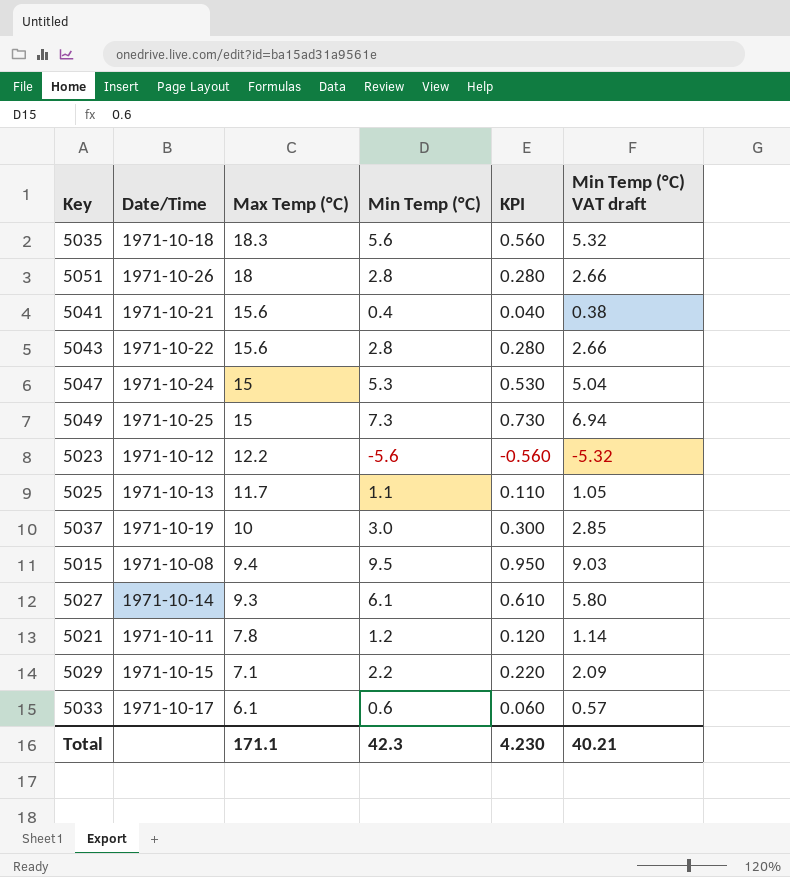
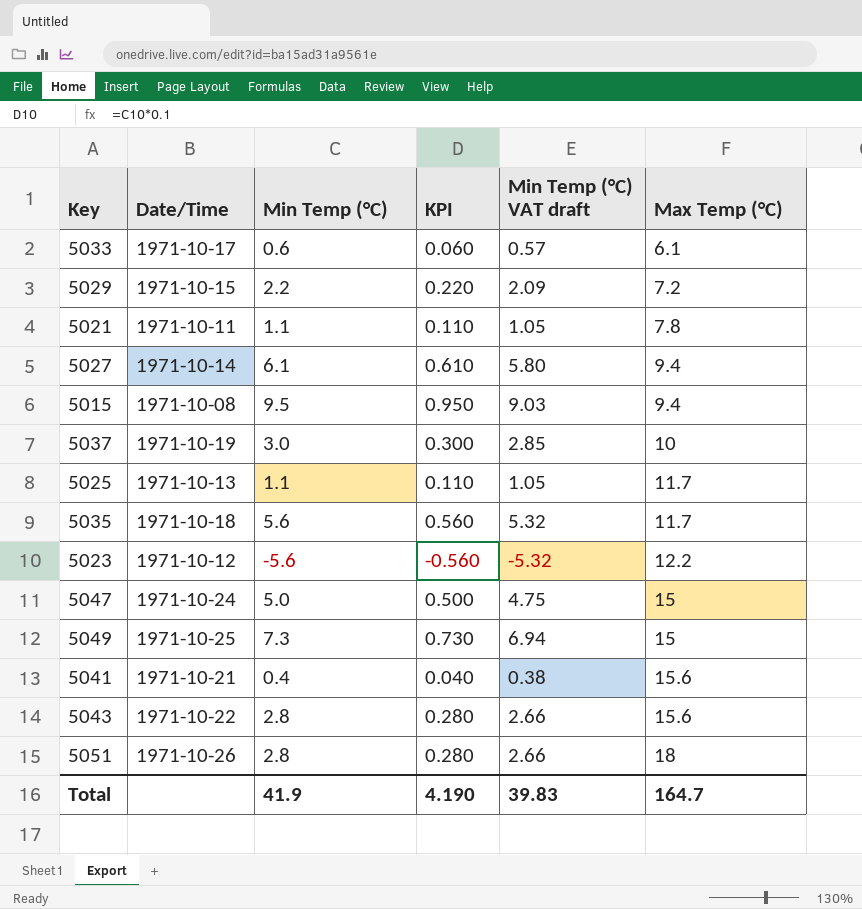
row order: Max Temp (°C) descending -> Max Temp (°C) ascending
column Max Temp (°C) | position: 3 -> 6
5029 | Max Temp (°C): 7.1 -> 7.2
5021 | Min Temp (°C): 1.2 -> 1.1
5021 | KPI: 0.120 -> 0.110
5021 | Min Temp (°C) VAT draft: 1.14 -> 1.05
5027 | Max Temp (°C): 9.3 -> 9.4
5035 | Max Temp (°C): 18.3 -> 11.7
5047 | Min Temp (°C): 5.3 -> 5.0
5047 | KPI: 0.530 -> 0.500
5047 | Min Temp (°C) VAT draft: 5.04 -> 4.75
Total | Min Temp (°C): 42.3 -> 41.9
Total | KPI: 4.230 -> 4.190
Total | Min Temp (°C) VAT draft: 40.21 -> 39.83
Total | Max Temp (°C): 171.1 -> 164.7

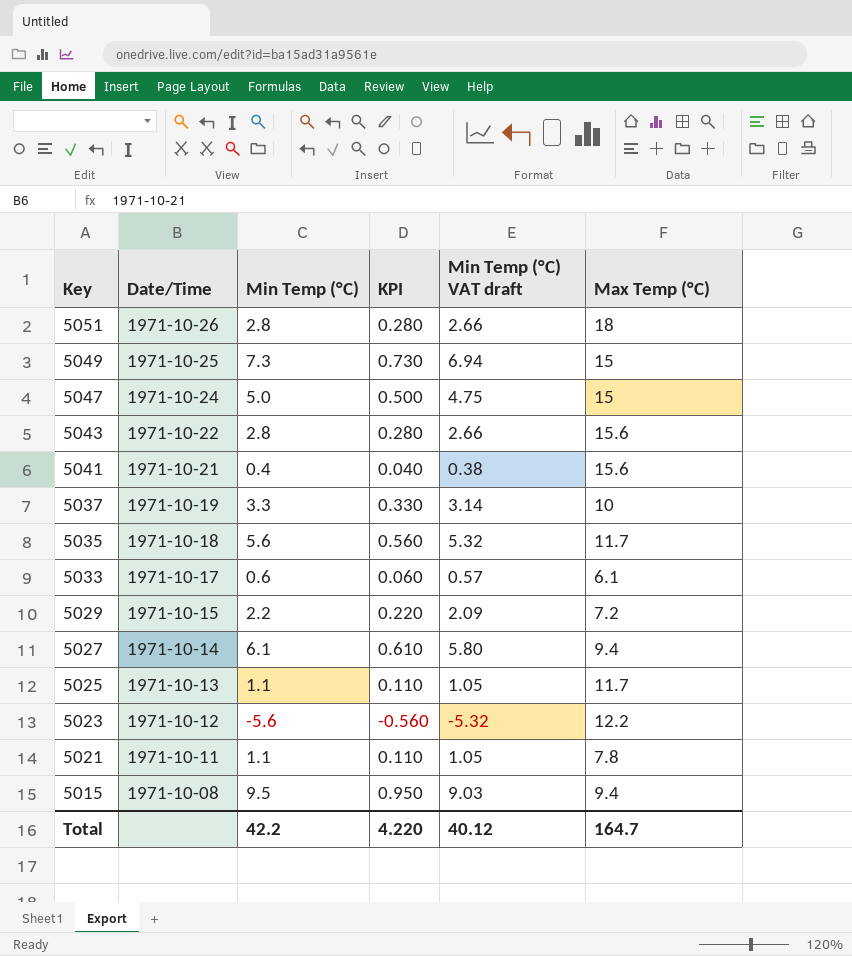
row order: Max Temp (°C) ascending -> Key descending
5037 | Min Temp (°C): 3.0 -> 3.3
5037 | KPI: 0.300 -> 0.330
5037 | Min Temp (°C) VAT draft: 2.85 -> 3.14
Total | Min Temp (°C): 41.9 -> 42.2
Total | KPI: 4.190 -> 4.220
Total | Min Temp (°C) VAT draft: 39.83 -> 40.12

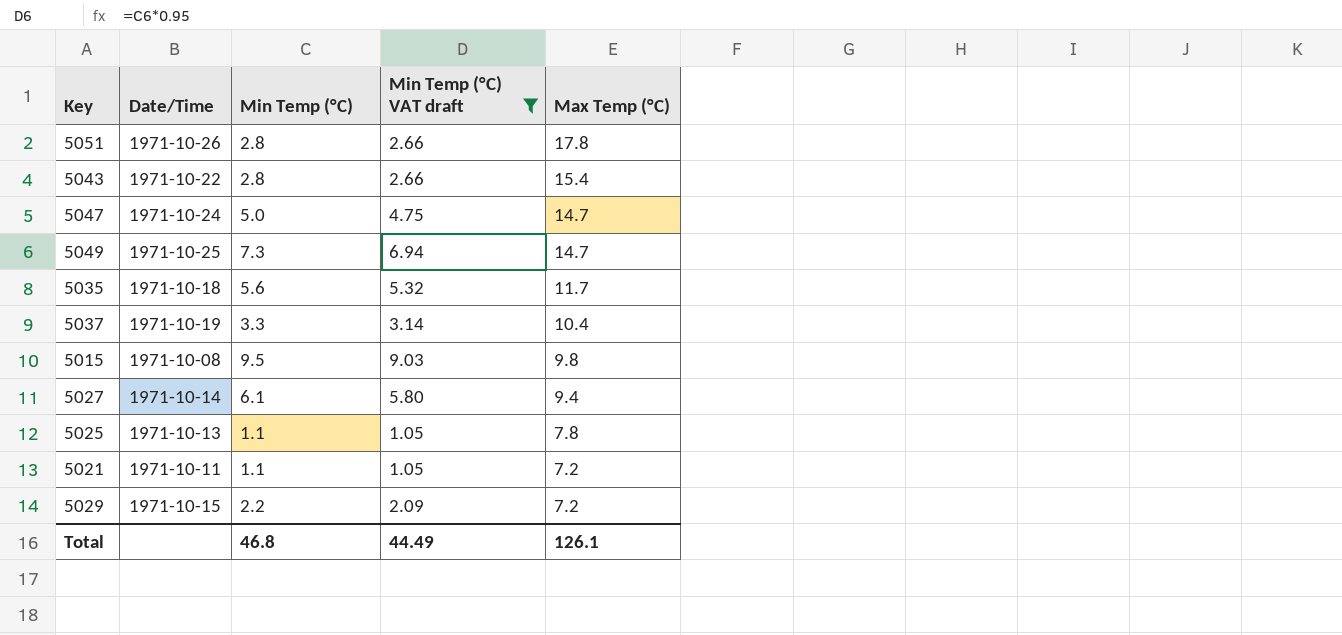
filter: none -> Min Temp (°C) VAT draft >= 1.05
row order: Key descending -> Max Temp (°C) descending
column KPI | formula: [Min Temp (°C)] * 0.1 -> none
5051 | Max Temp (°C): 18 -> 17.8
5043 | Max Temp (°C): 15.6 -> 15.4
5047 | Max Temp (°C): 15 -> 14.7
5049 | Max Temp (°C): 15 -> 14.7
5037 | Max Temp (°C): 10 -> 10.4
5015 | Max Temp (°C): 9.4 -> 9.8
5025 | Max Temp (°C): 11.7 -> 7.8
5021 | Max Temp (°C): 7.8 -> 7.2
Total | Min Temp (°C): 42.2 -> 46.8
Total | Min Temp (°C) VAT draft: 40.12 -> 44.49
Total | Max Temp (°C): 164.7 -> 126.1

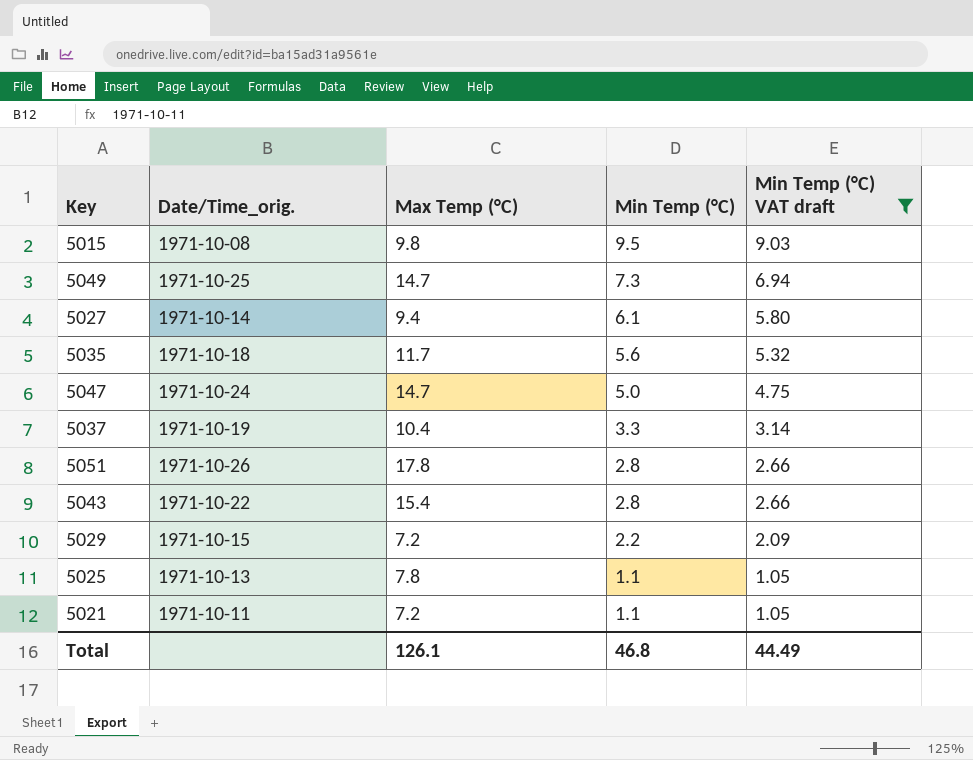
row order: Max Temp (°C) descending -> Min Temp (°C) descending
column name: Date/Time -> Date/Time_orig.
column Max Temp (°C) | position: 5 -> 3

